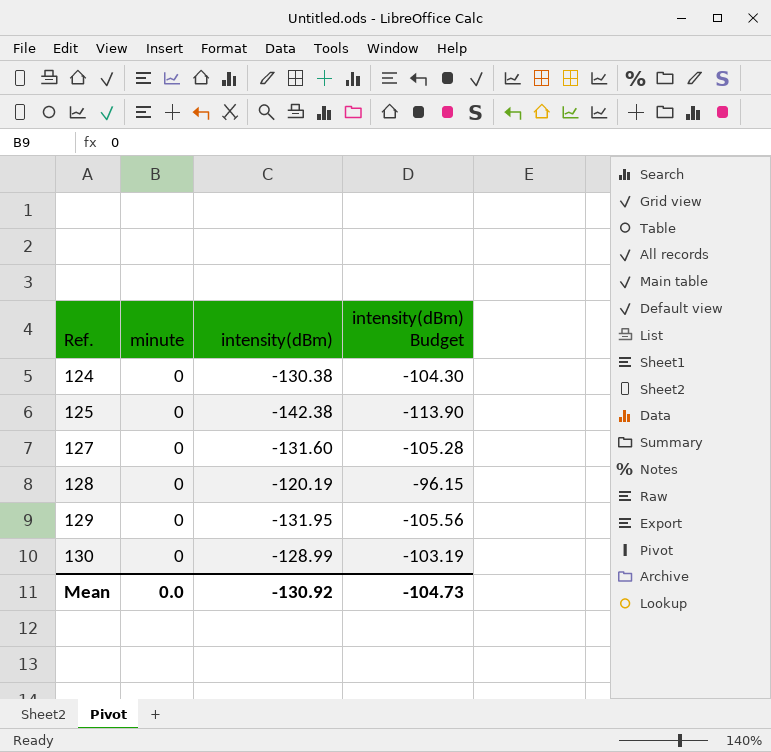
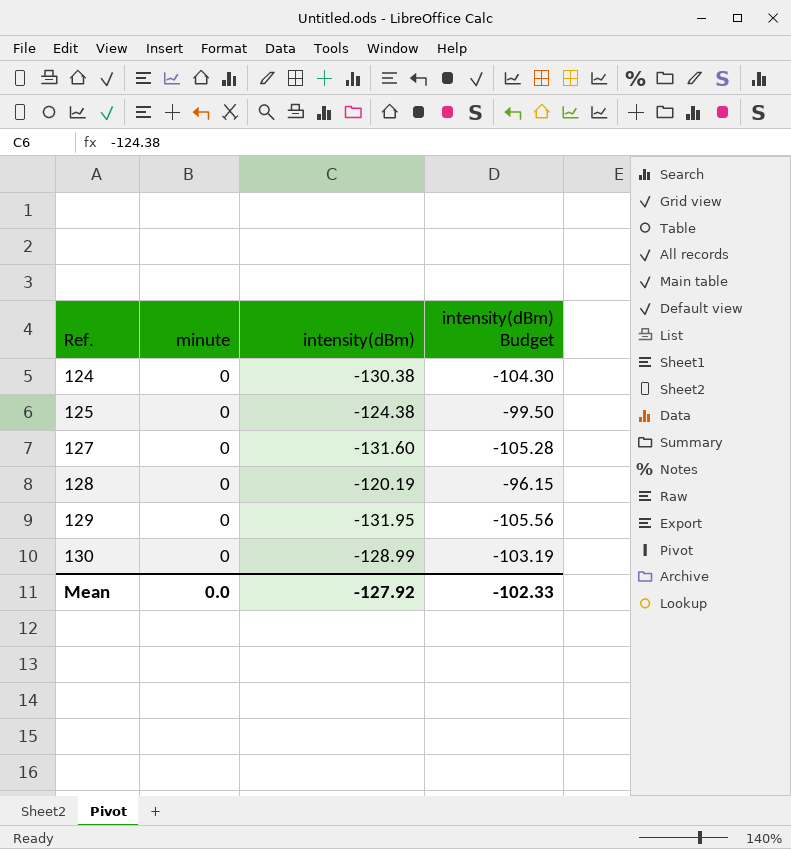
125 | intensity(dBm): -142.38 -> -124.38
125 | intensity(dBm) Budget: -113.90 -> -99.50
Mean | intensity(dBm): -130.92 -> -127.92
Mean | intensity(dBm) Budget: -104.73 -> -102.33

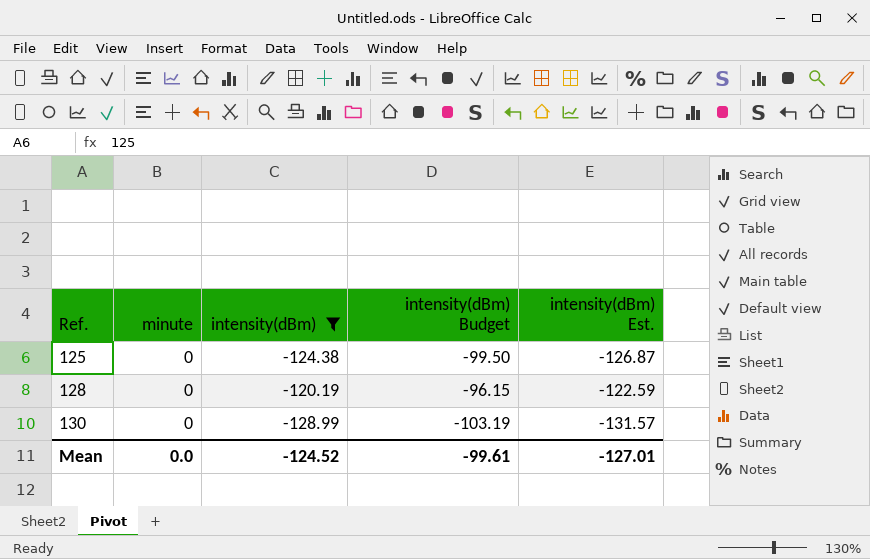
filter: none -> intensity(dBm) >= -128.99
column intensity(dBm) Est. | formula: none -> [intensity(dBm)] * 1.02
Mean | intensity(dBm): -127.92 -> -124.52
Mean | intensity(dBm) Budget: -102.33 -> -99.61

